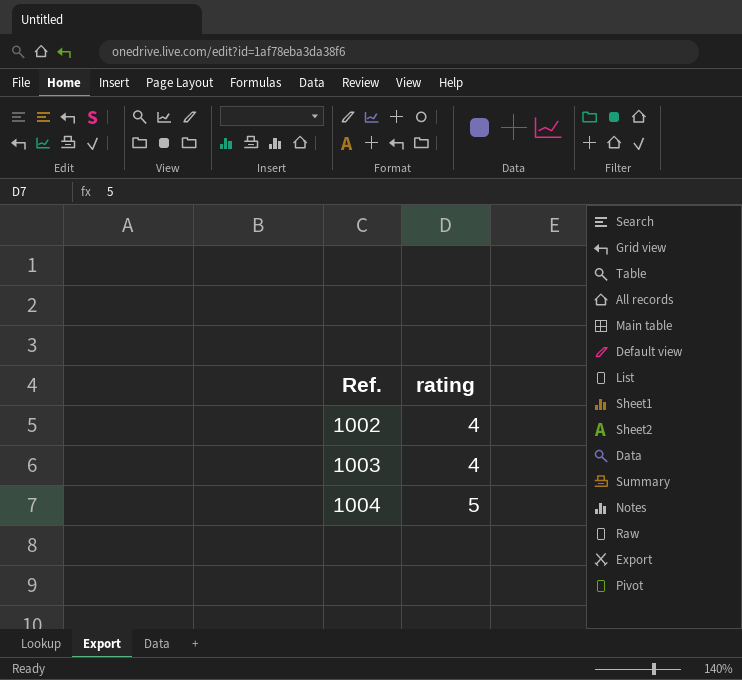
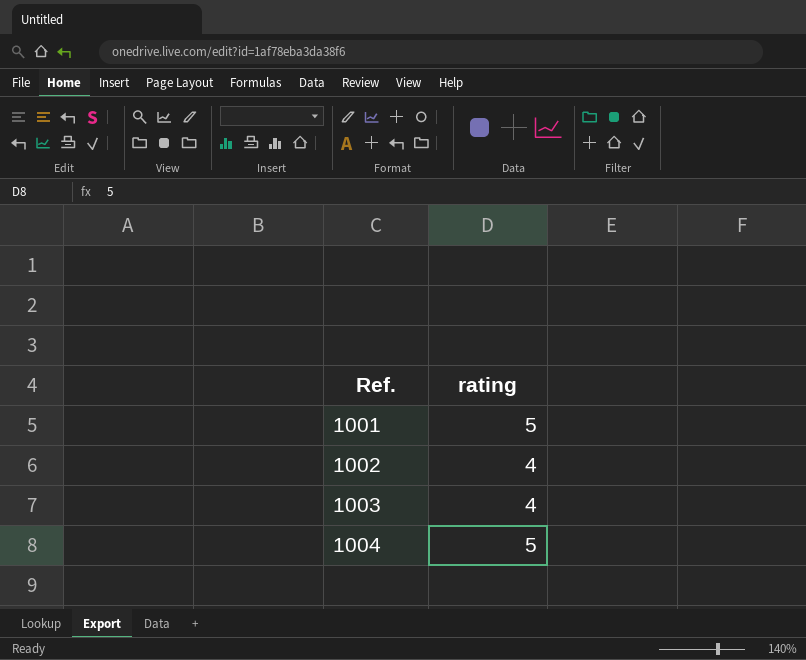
row 1001: none -> 5

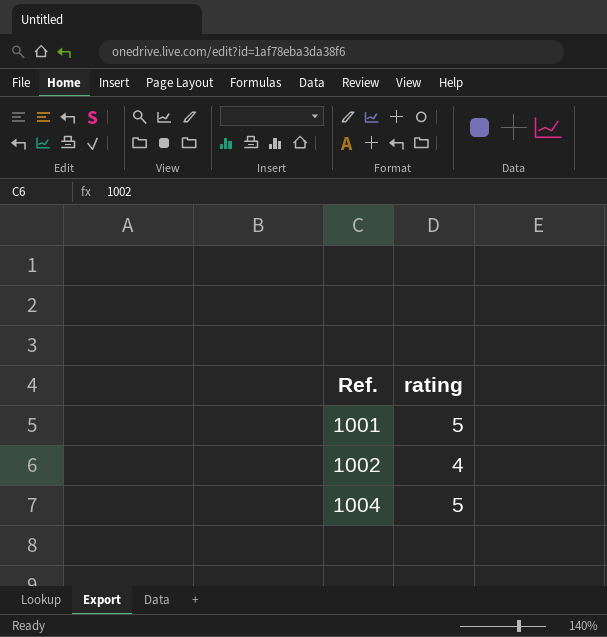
row 1003: 4 -> none

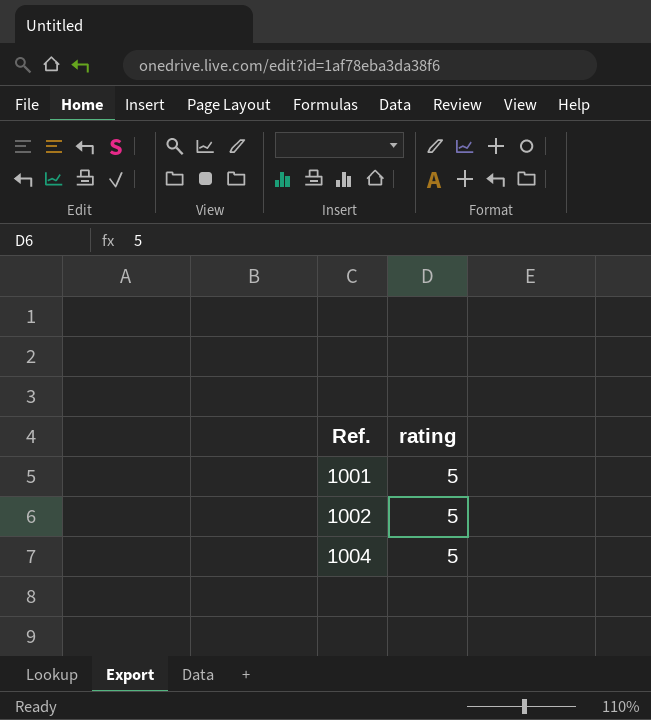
1002 | rating: 4 -> 5

